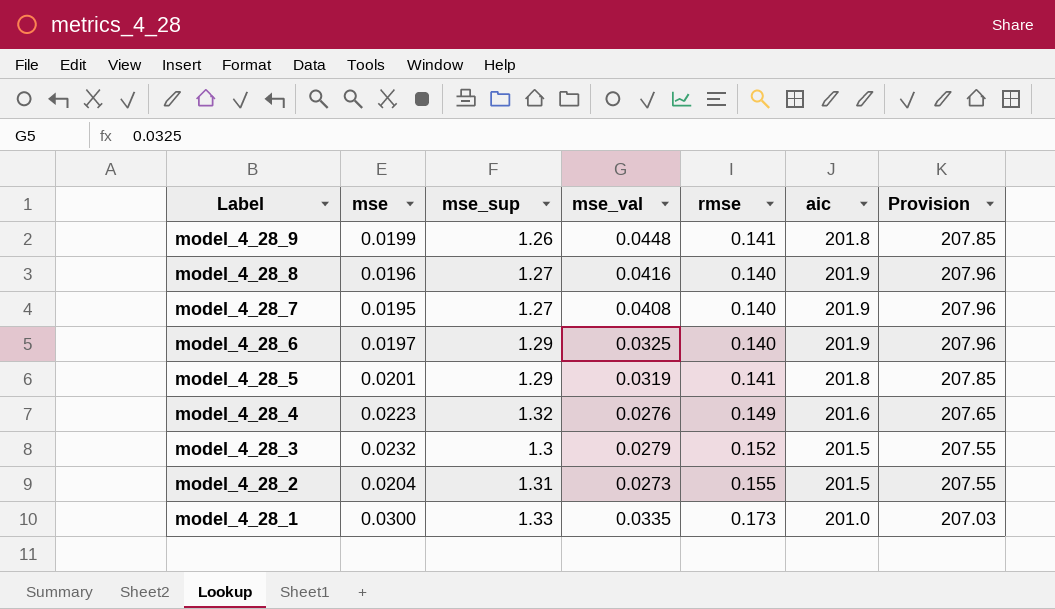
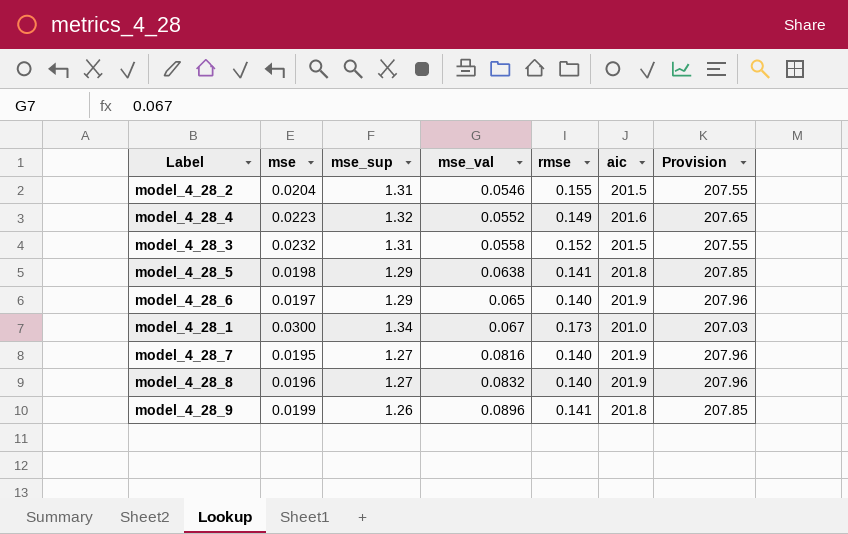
row order: Label descending -> mse_val ascending
model_4_28_2 | mse_val: 0.0273 -> 0.0546
model_4_28_4 | mse_val: 0.0276 -> 0.0552
model_4_28_3 | mse_sup: 1.3 -> 1.31
model_4_28_3 | mse_val: 0.0279 -> 0.0558
model_4_28_5 | mse: 0.0201 -> 0.0198
model_4_28_5 | mse_val: 0.0319 -> 0.0638
model_4_28_6 | mse_val: 0.0325 -> 0.065
model_4_28_1 | mse_sup: 1.33 -> 1.34
model_4_28_1 | mse_val: 0.0335 -> 0.067
model_4_28_7 | mse_val: 0.0408 -> 0.0816
model_4_28_8 | mse_val: 0.0416 -> 0.0832
model_4_28_9 | mse_val: 0.0448 -> 0.0896

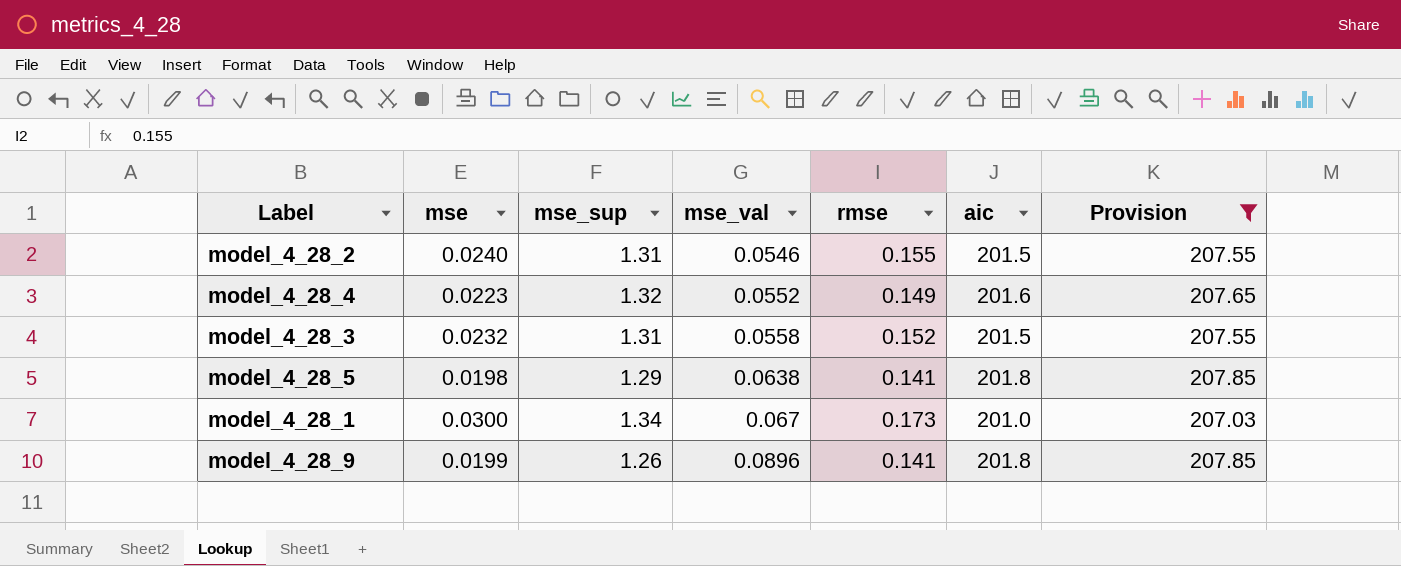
filter: none -> Provision != 207.96
model_4_28_2 | mse: 0.0204 -> 0.0240

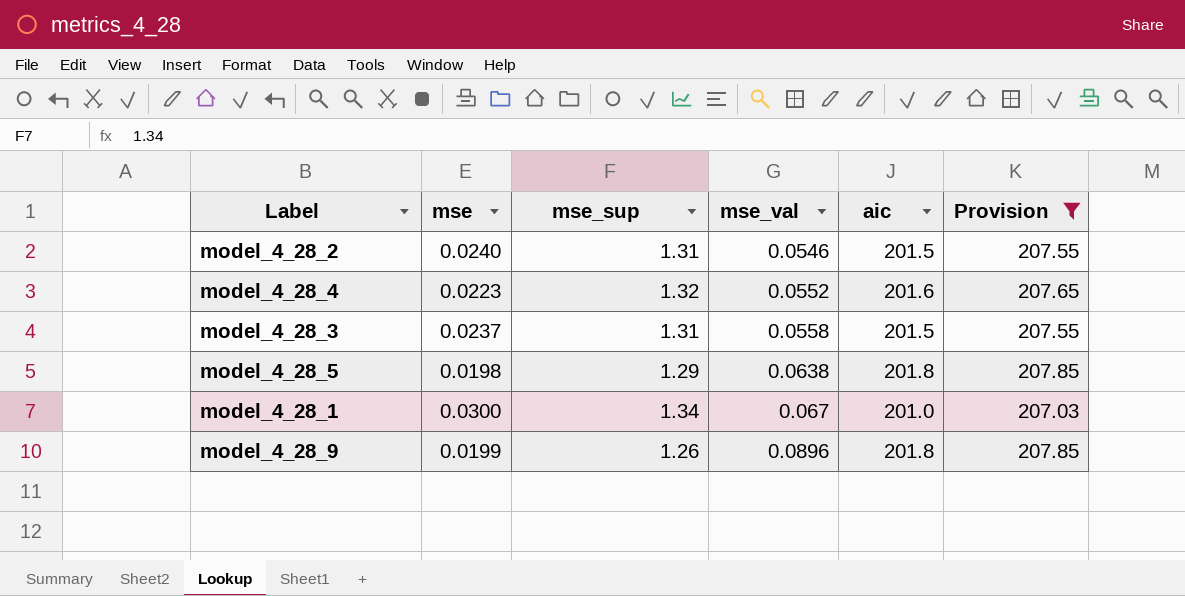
column rmse | position: 5 -> none
model_4_28_3 | mse: 0.0232 -> 0.0237

